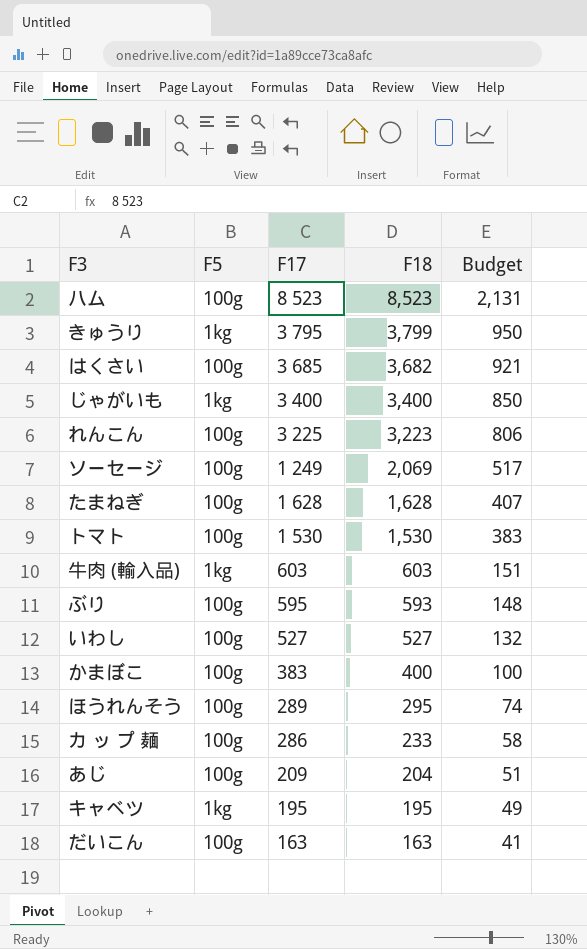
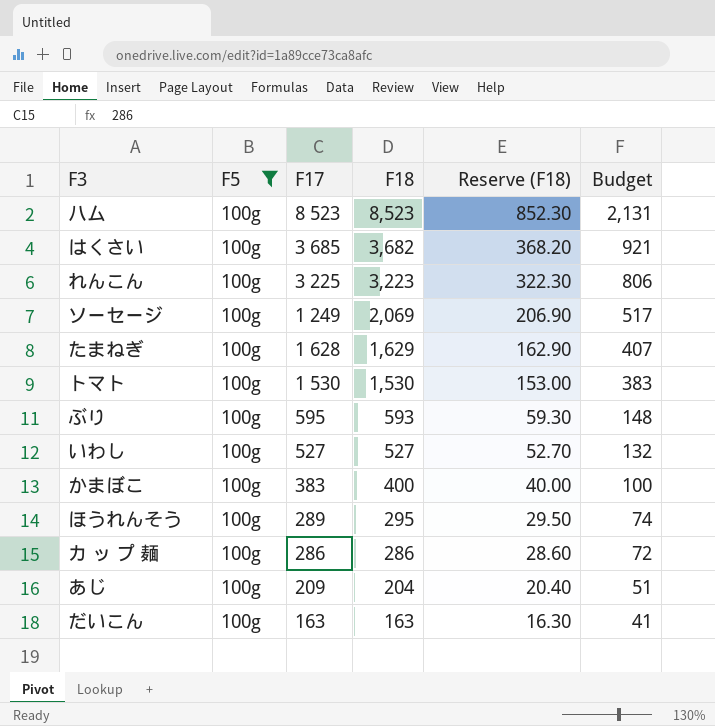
filter: none -> F5 = 100g
column Reserve (F18) | formula: none -> [F18] * 0.1
たまねぎ | F18: 1,628 -> 1,629
カ ッ プ 麺 | F18: 233 -> 286
カ ッ プ 麺 | Budget: 58 -> 72

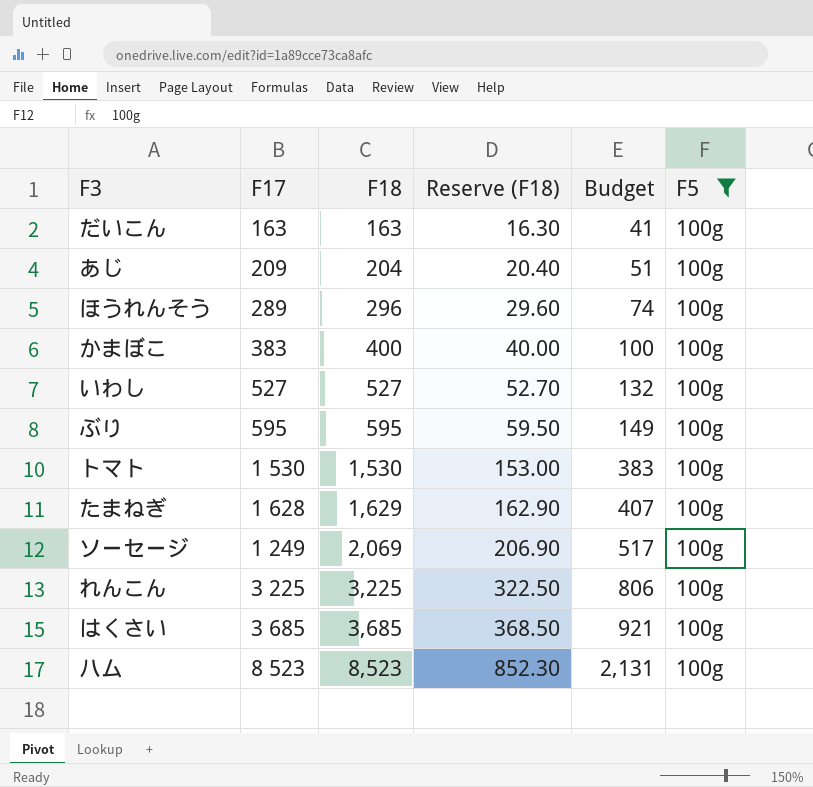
row order: F18 descending -> F18 ascending
column F5 | position: 2 -> 6
row カ ッ プ 麺: 100g | 286 | 286 | 28.60 | 72 -> none
ほうれんそう | F18: 295 -> 296
ほうれんそう | Reserve (F18): 29.50 -> 29.60
ぶり | F18: 593 -> 595
ぶり | Reserve (F18): 59.30 -> 59.50
ぶり | Budget: 148 -> 149
れんこん | F18: 3,223 -> 3,225
れんこん | Reserve (F18): 322.30 -> 322.50
はくさい | F18: 3,682 -> 3,685
はくさい | Reserve (F18): 368.20 -> 368.50

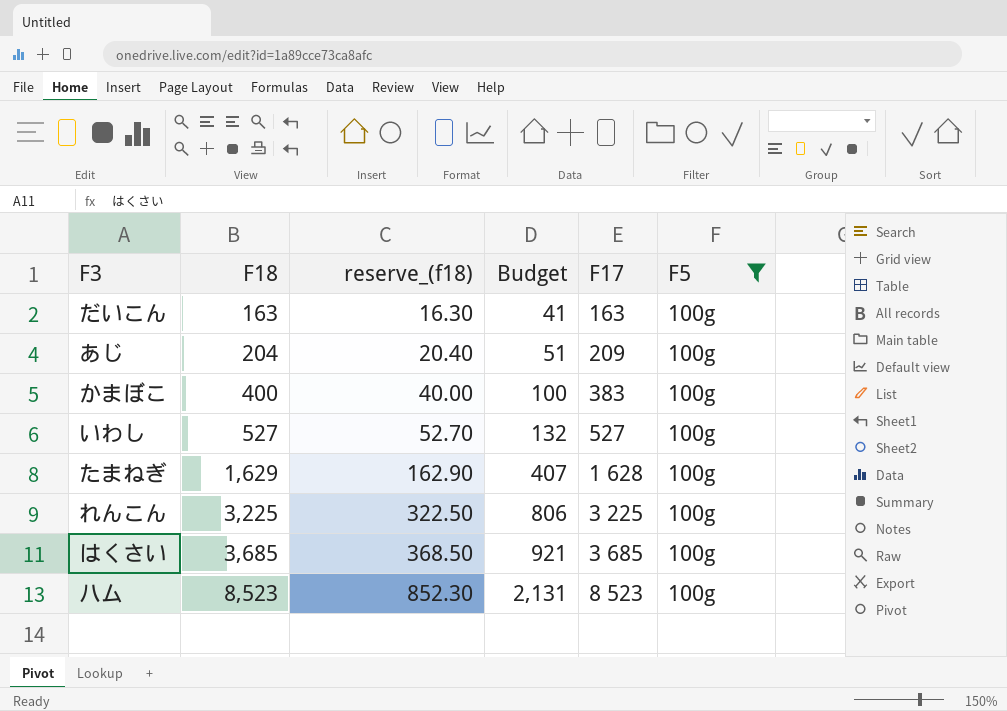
column name: Reserve (F18) -> reserve_(f18)
column F17 | position: 2 -> 5
row ほうれんそう: 289 | 296 | 29.60 | 74 | 100g -> none
row ぶり: 595 | 595 | 59.50 | 149 | 100g -> none
row トマト: 1 530 | 1,530 | 153.00 | 383 | 100g -> none
row ソーセージ: 1 249 | 2,069 | 206.90 | 517 | 100g -> none

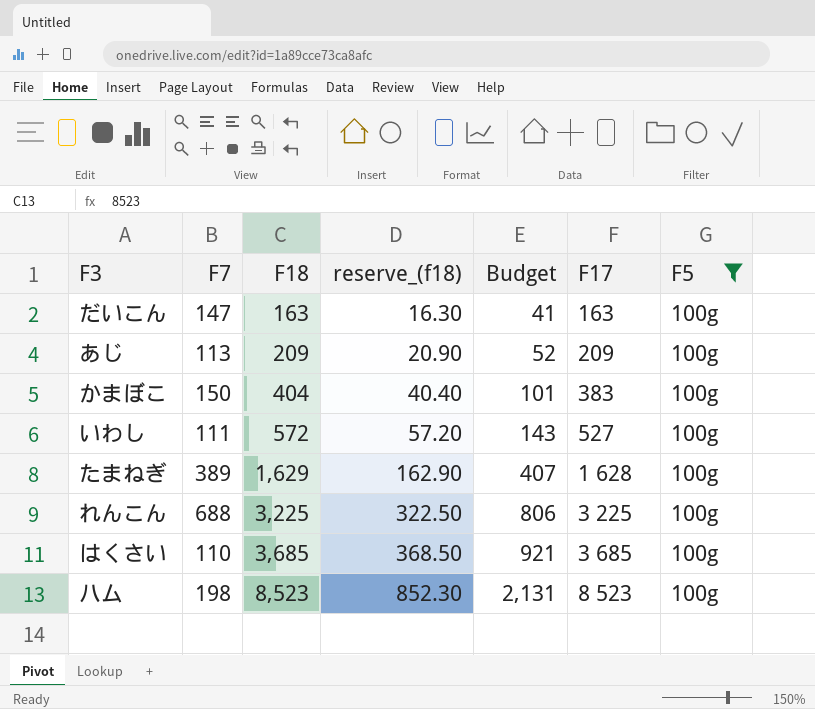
column F7 | position: none -> 2
あじ | F18: 204 -> 209
あじ | reserve_(f18): 20.40 -> 20.90
あじ | Budget: 51 -> 52
かまぼこ | F18: 400 -> 404
かまぼこ | reserve_(f18): 40.00 -> 40.40
かまぼこ | Budget: 100 -> 101
いわし | F18: 527 -> 572
いわし | reserve_(f18): 52.70 -> 57.20
いわし | Budget: 132 -> 143

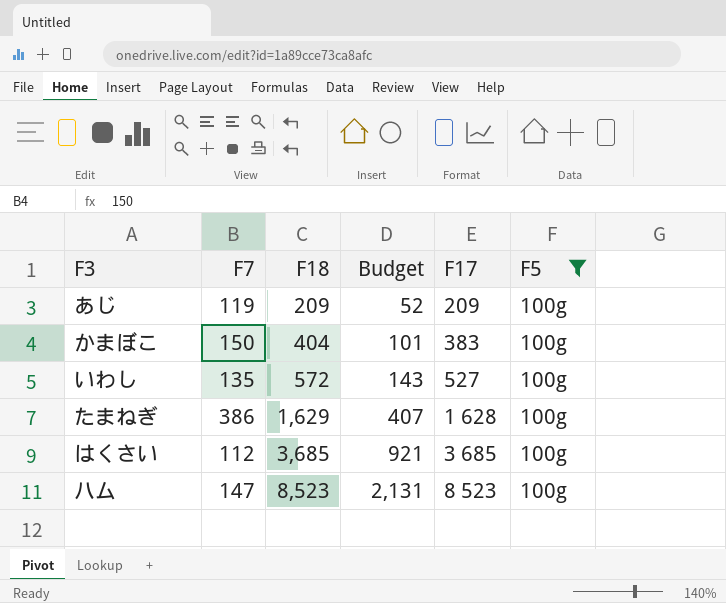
column reserve_(f18) | formula: [F18] * 0.1 -> none
row だいこん: 147 | 163 | 16.30 | 41 | 163 | 100g -> none
row れんこん: 688 | 3,225 | 322.50 | 806 | 3 225 | 100g -> none
あじ | F7: 113 -> 119
いわし | F7: 111 -> 135
たまねぎ | F7: 389 -> 386
はくさい | F7: 110 -> 112
ハム | F7: 198 -> 147

